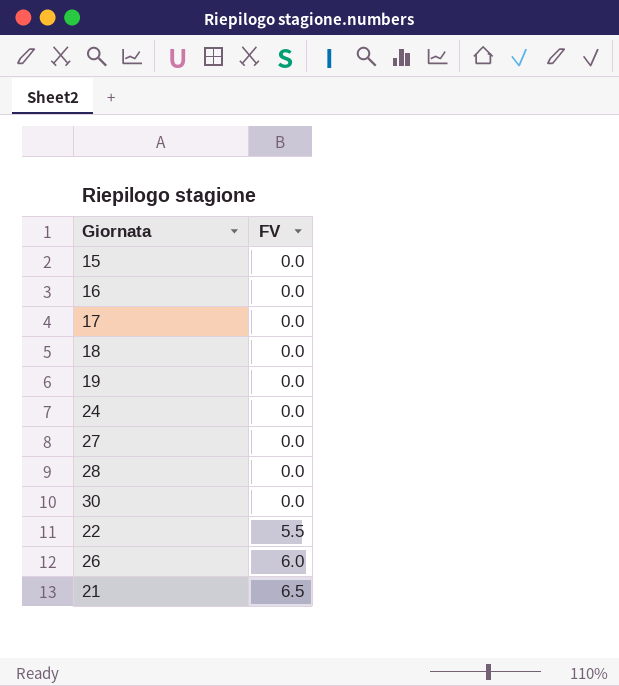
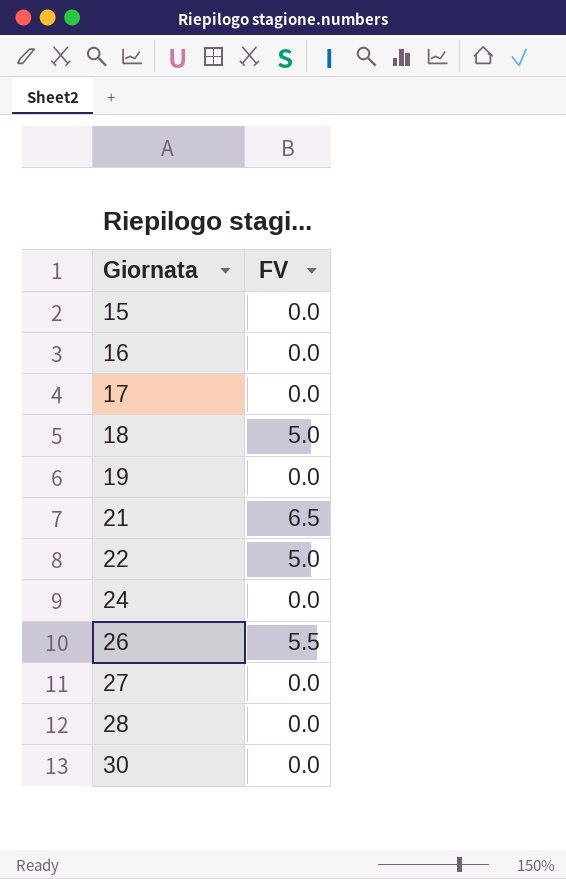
row order: FV ascending -> Giornata ascending
18 | FV: 0.0 -> 5.0
22 | FV: 5.5 -> 5.0
26 | FV: 6.0 -> 5.5

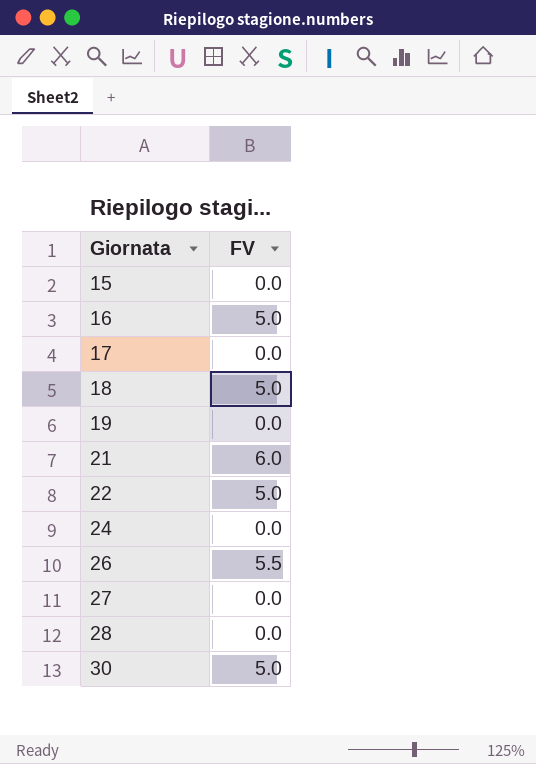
16 | FV: 0.0 -> 5.0
21 | FV: 6.5 -> 6.0
30 | FV: 0.0 -> 5.0

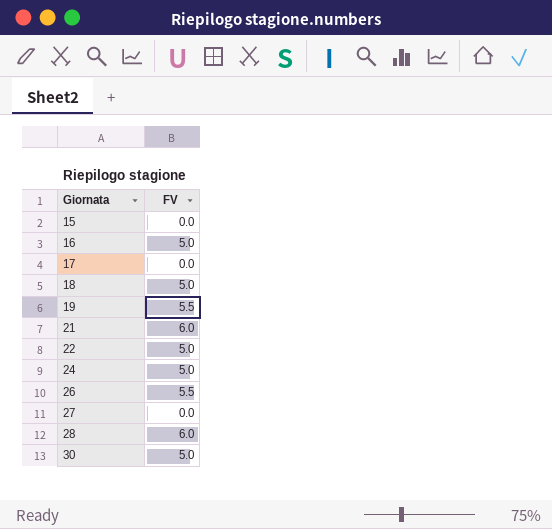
19 | FV: 0.0 -> 5.5
24 | FV: 0.0 -> 5.0
28 | FV: 0.0 -> 6.0

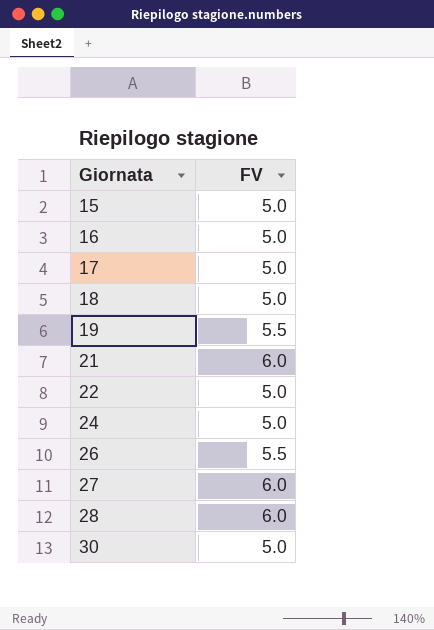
15 | FV: 0.0 -> 5.0
17 | FV: 0.0 -> 5.0
27 | FV: 0.0 -> 6.0

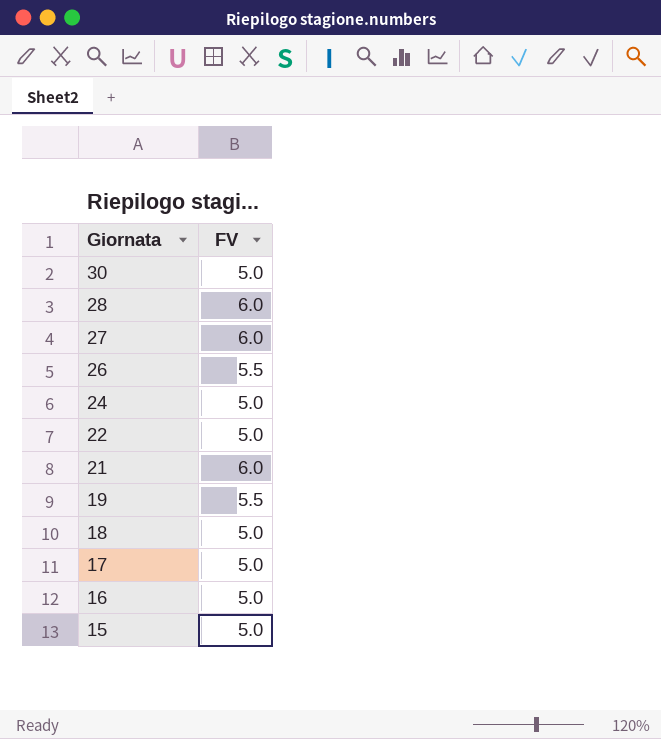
row order: Giornata ascending -> Giornata descending

